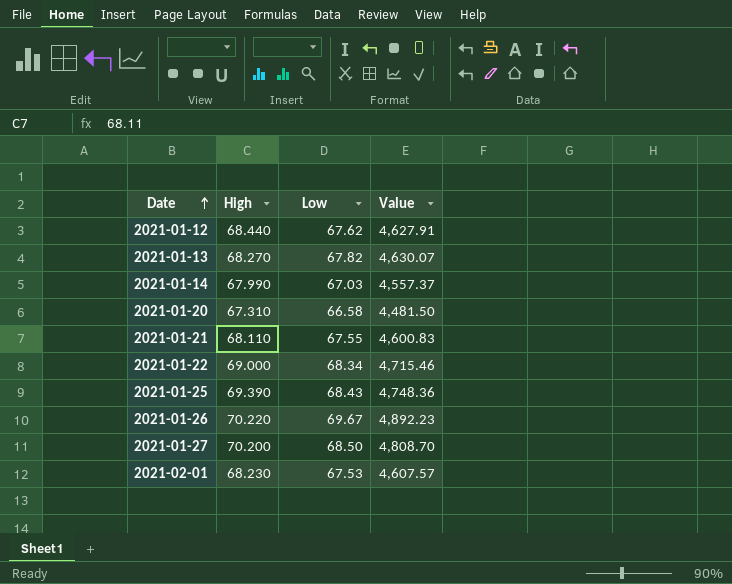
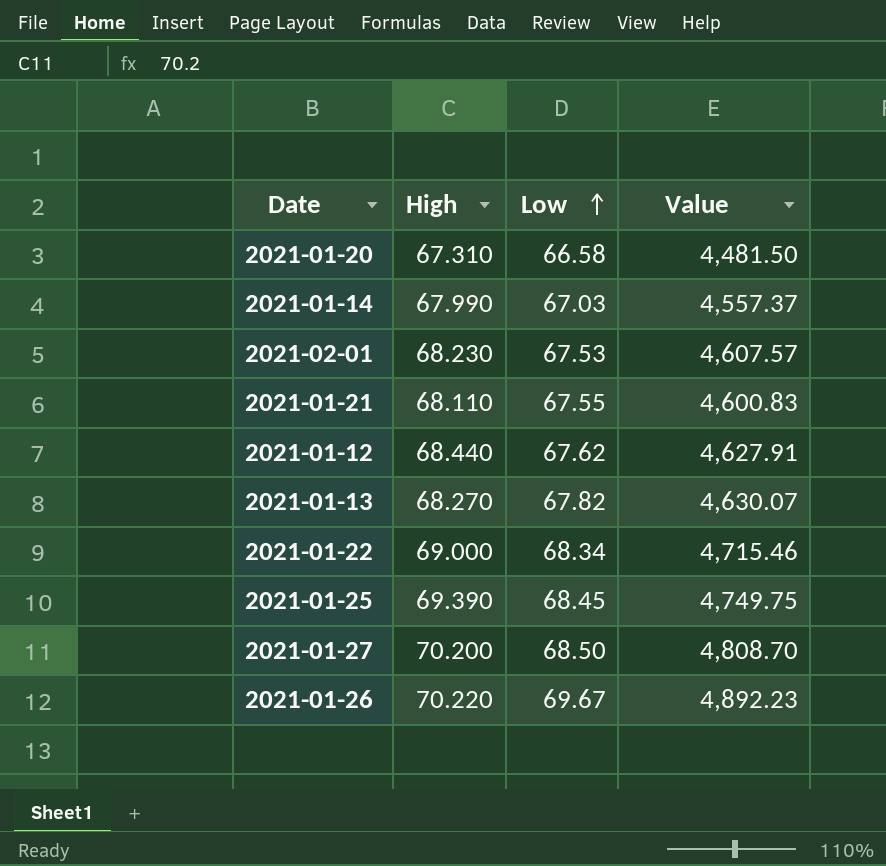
row order: Date ascending -> Low ascending
2021-01-25 | Low: 68.43 -> 68.45
2021-01-25 | Value: 4,748.36 -> 4,749.75

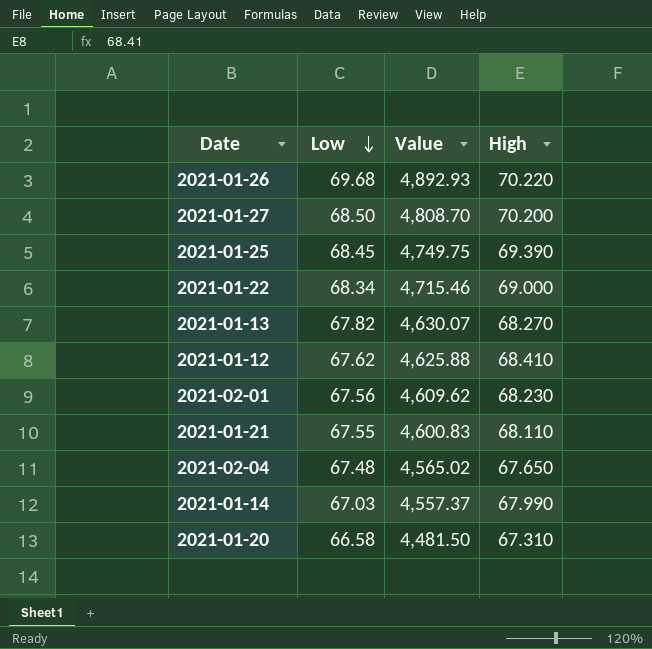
row order: Low ascending -> Low descending
column High | position: 2 -> 4
2021-01-26 | Low: 69.67 -> 69.68
2021-01-26 | Value: 4,892.23 -> 4,892.93
2021-01-12 | Value: 4,627.91 -> 4,625.88
2021-01-12 | High: 68.440 -> 68.410
2021-02-01 | Low: 67.53 -> 67.56
2021-02-01 | Value: 4,607.57 -> 4,609.62
row 2021-02-04: none -> 67.48 | 4,565.02 | 67.650

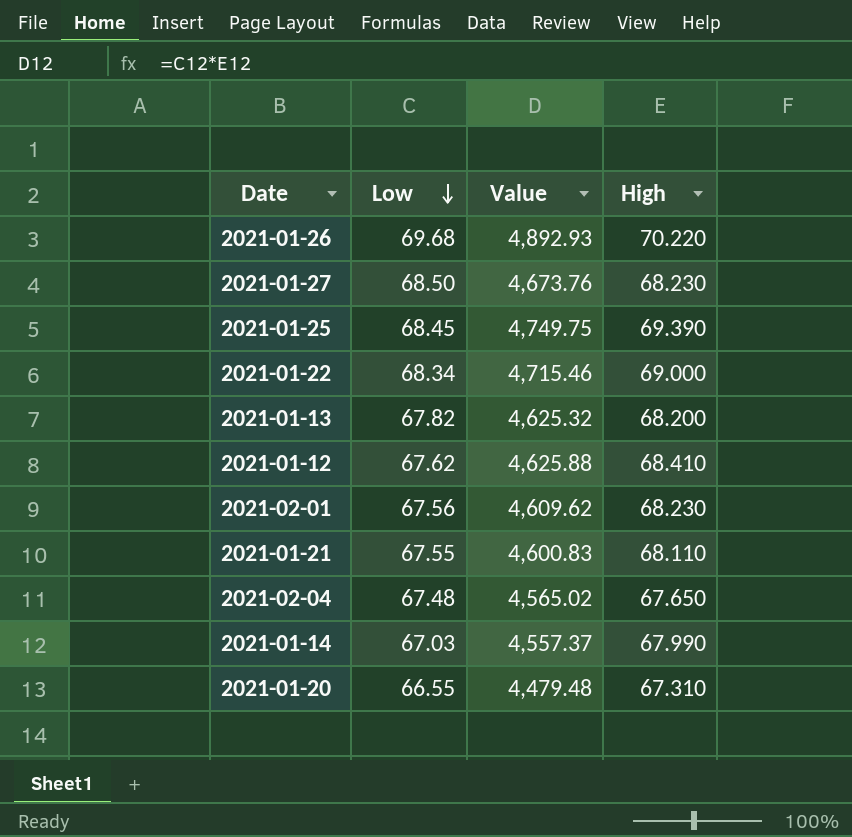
2021-01-27 | Value: 4,808.70 -> 4,673.76
2021-01-27 | High: 70.200 -> 68.230
2021-01-13 | Value: 4,630.07 -> 4,625.32
2021-01-13 | High: 68.270 -> 68.200
2021-01-20 | Low: 66.58 -> 66.55
2021-01-20 | Value: 4,481.50 -> 4,479.48

